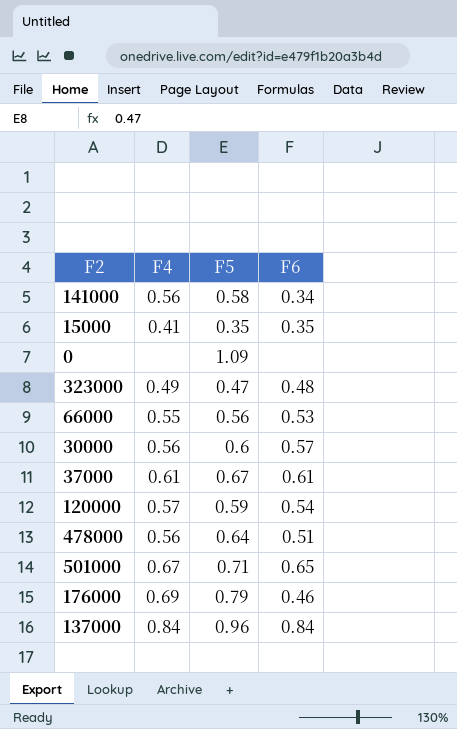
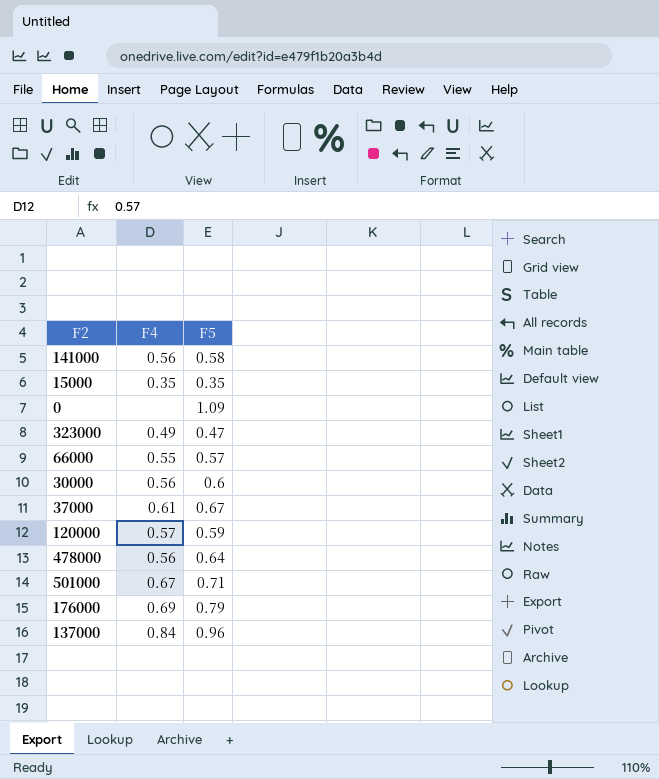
column F6 | position: 4 -> none
15000 | F4: 0.41 -> 0.35
66000 | F5: 0.56 -> 0.57

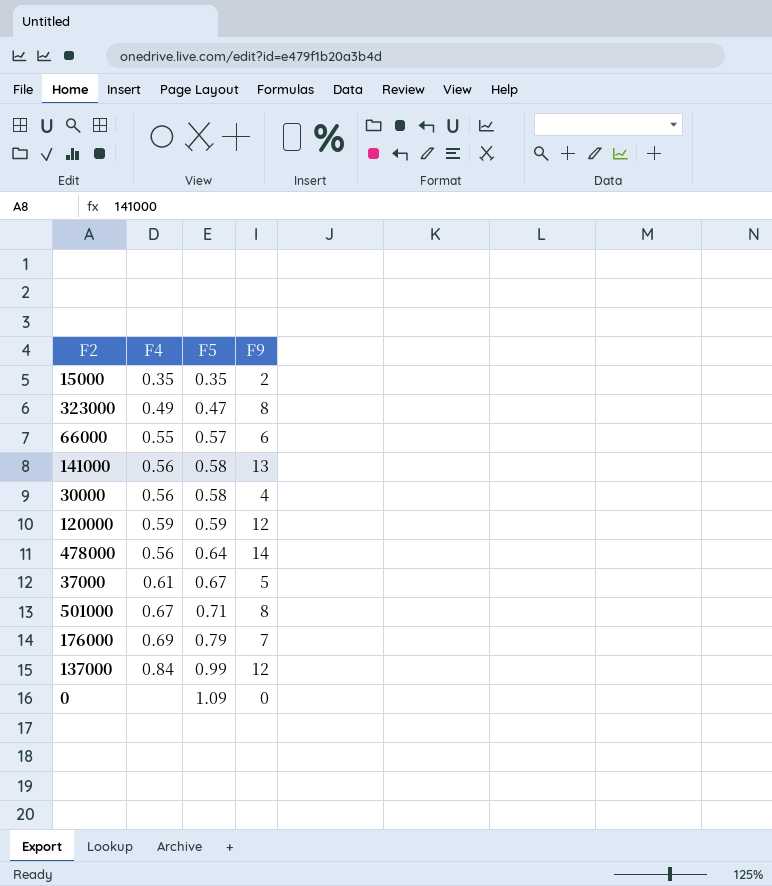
row order: none -> F5 ascending
column F9 | position: none -> 4
30000 | F5: 0.6 -> 0.58
120000 | F4: 0.57 -> 0.59
137000 | F5: 0.96 -> 0.99

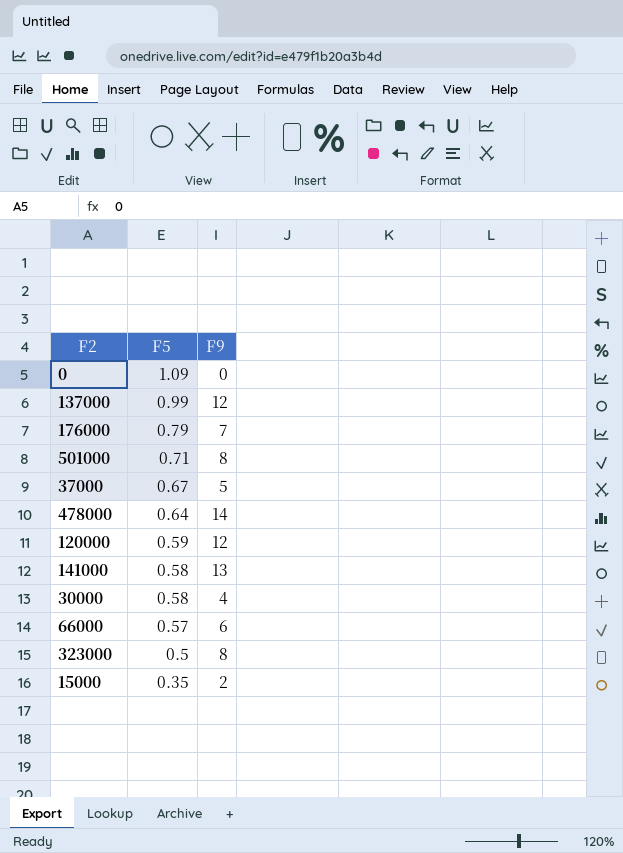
row order: F5 ascending -> F5 descending
column F4 | position: 2 -> none
323000 | F5: 0.47 -> 0.5

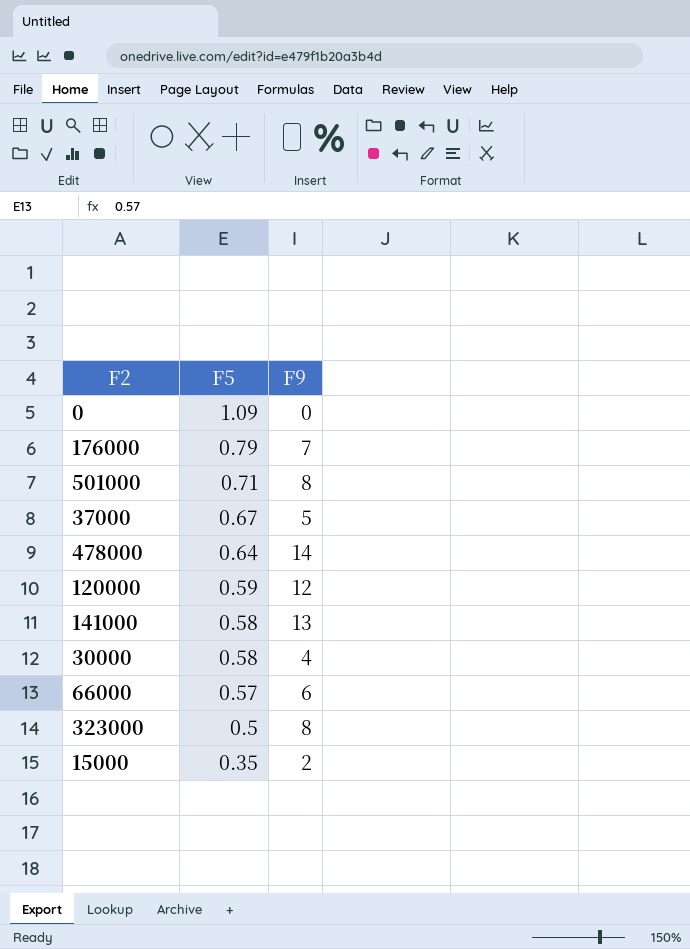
row 137000: 0.99 | 12 -> none

